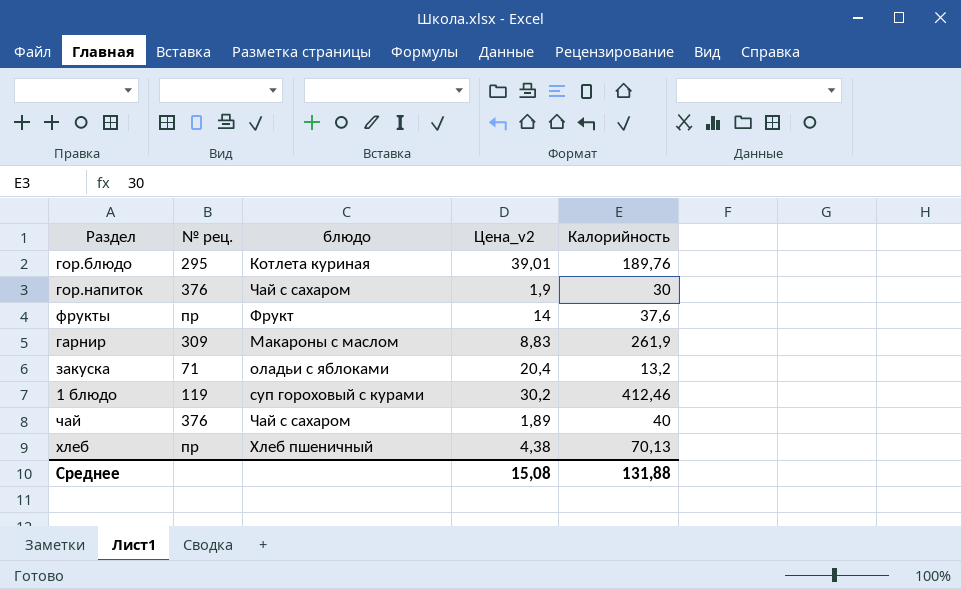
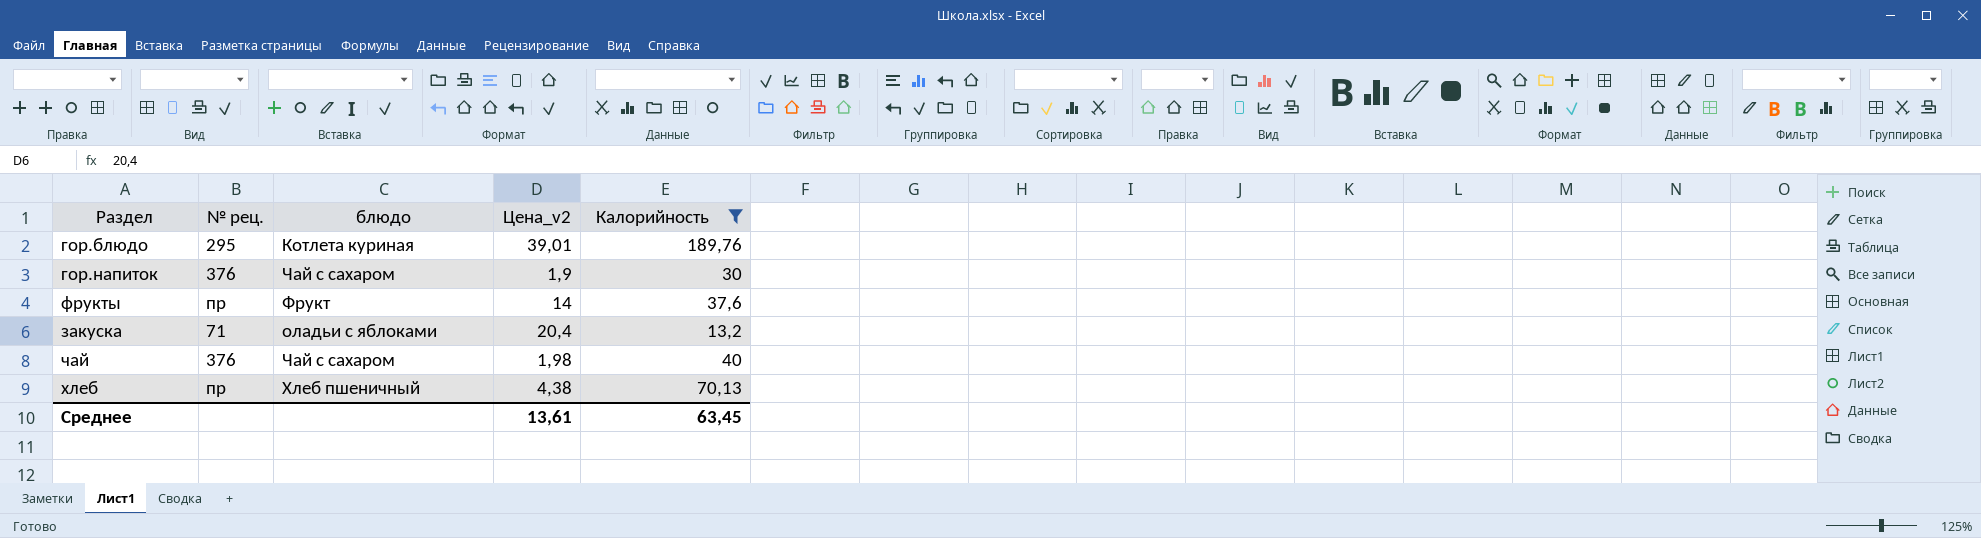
filter: none -> Калорийность <= 189,76
чай | Цена_v2: 1,89 -> 1,98
Среднее | Цена_v2: 15,08 -> 13,61
Среднее | Калорийность: 131,88 -> 63,45

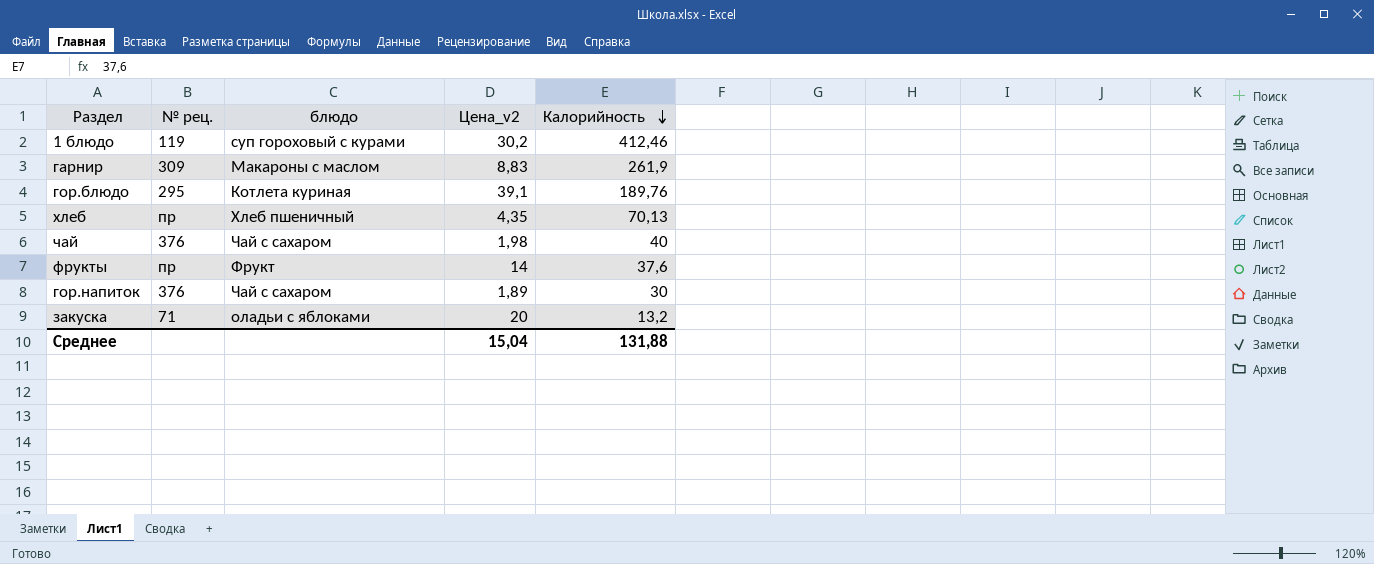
filter: Калорийность <= 189,76 -> none
row order: none -> Калорийность descending
гор.блюдо | Цена_v2: 39,01 -> 39,1
хлеб | Цена_v2: 4,38 -> 4,35
гор.напиток | Цена_v2: 1,9 -> 1,89
закуска | Цена_v2: 20,4 -> 20
Среднее | Цена_v2: 13,61 -> 15,04
Среднее | Калорийность: 63,45 -> 131,88

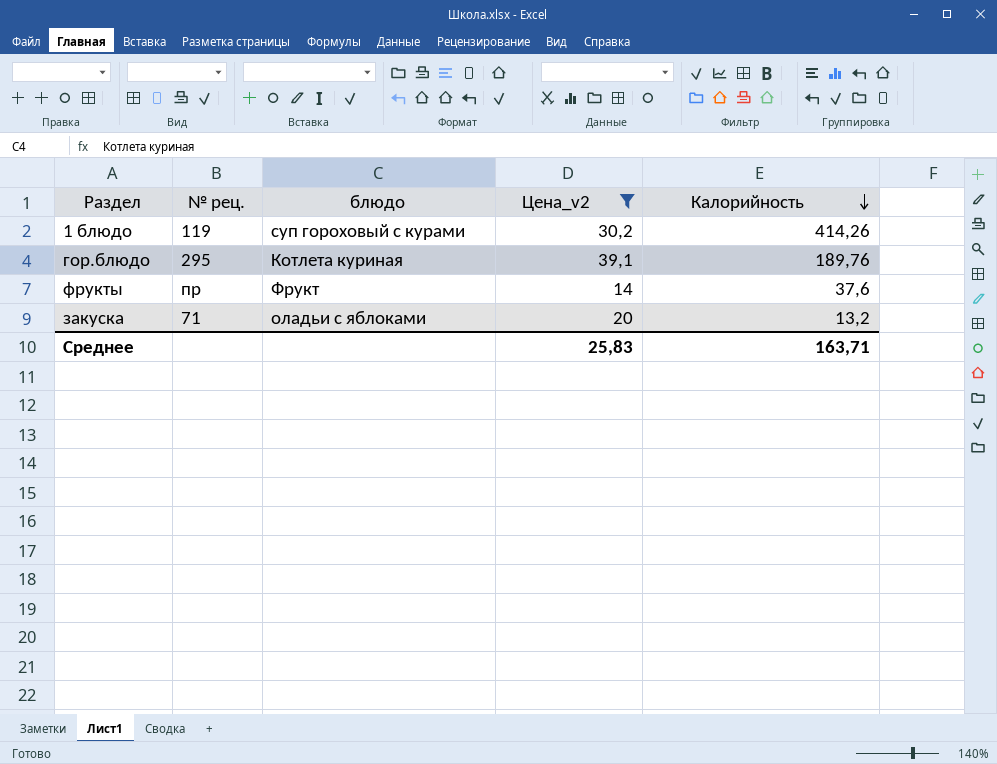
filter: none -> Цена_v2 >= 14
1 блюдо | Калорийность: 412,46 -> 414,26
Среднее | Цена_v2: 15,04 -> 25,83
Среднее | Калорийность: 131,88 -> 163,71

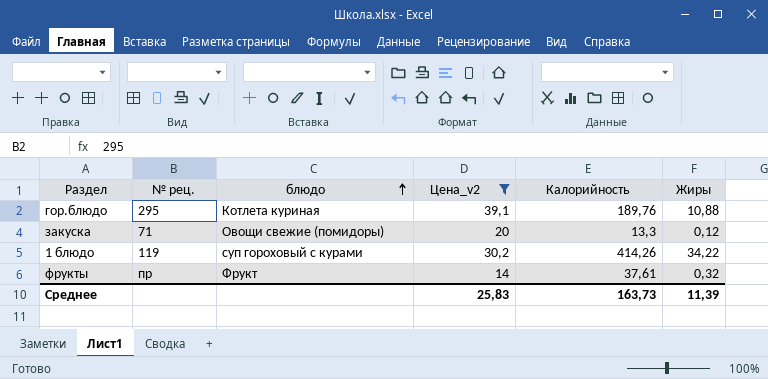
row order: Калорийность descending -> блюдо ascending
column Жиры | position: none -> 6
закуска | блюдо: оладьи с яблоками -> Овощи свежие (помидоры)
закуска | Калорийность: 13,2 -> 13,3
фрукты | Калорийность: 37,6 -> 37,61
Среднее | Калорийность: 163,71 -> 163,73

